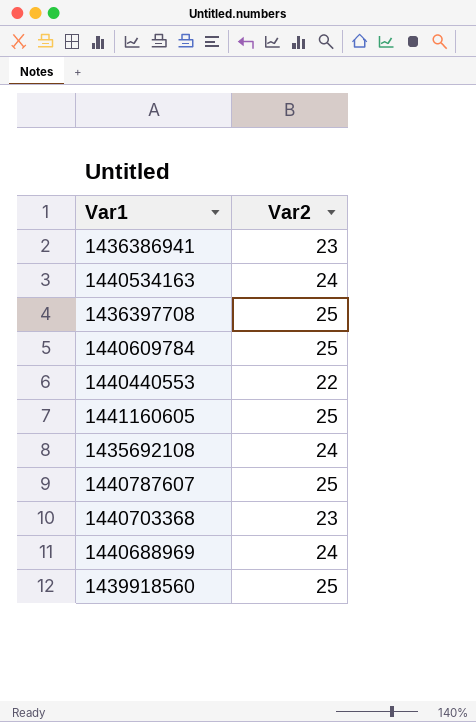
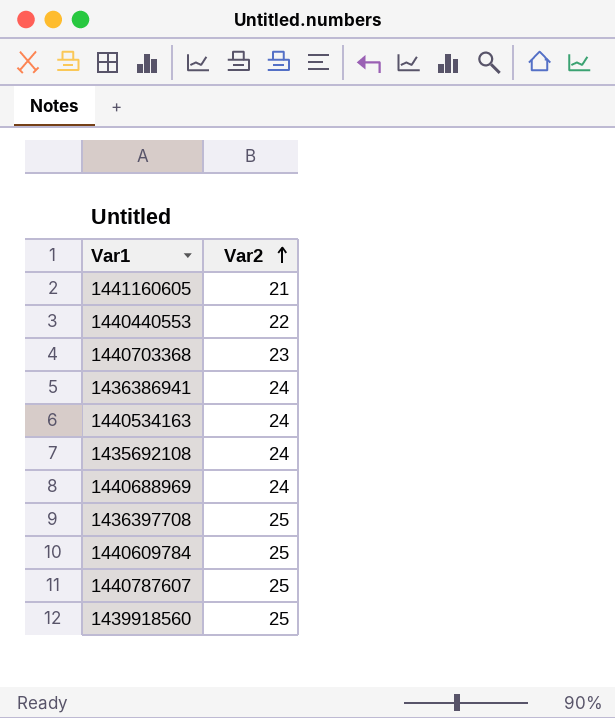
row order: none -> Var2 ascending
1441160605 | Var2: 25 -> 21
1436386941 | Var2: 23 -> 24

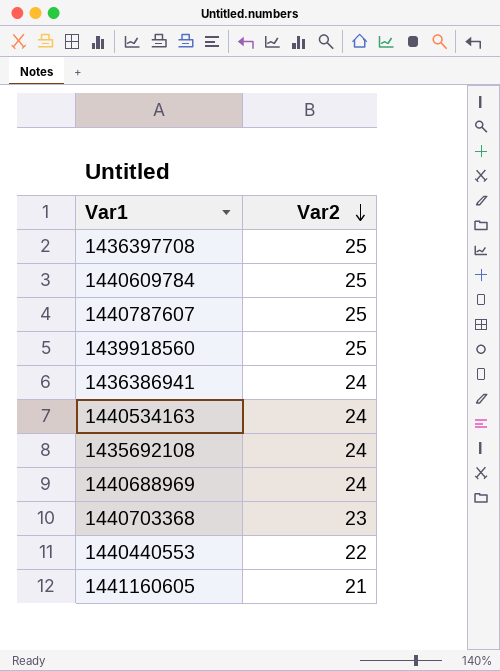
row order: Var2 ascending -> Var2 descending

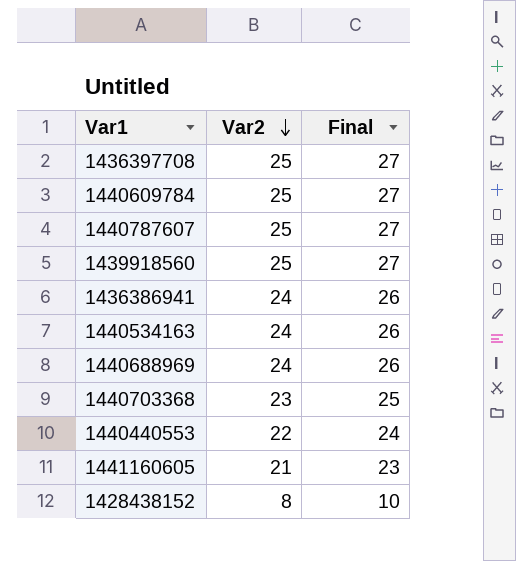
column Final | formula: none -> [Var2] + 2
row 1435692108: 24 -> none
row 1428438152: none -> 8 | 10

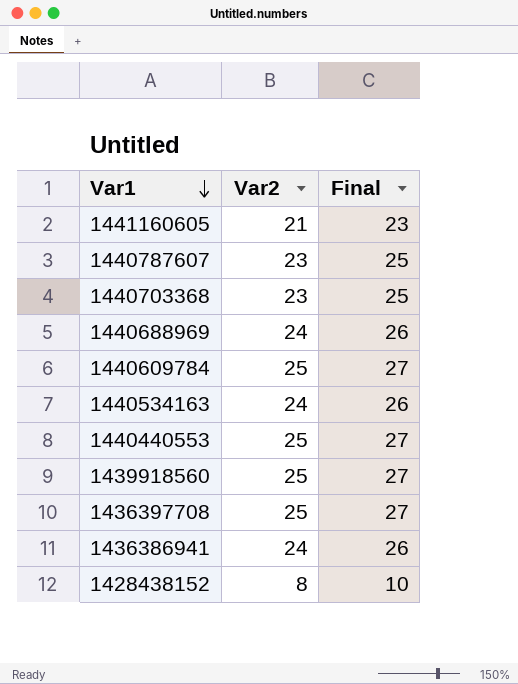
row order: Var2 descending -> Var1 descending
1440787607 | Var2: 25 -> 23
1440787607 | Final: 27 -> 25
1440440553 | Var2: 22 -> 25
1440440553 | Final: 24 -> 27

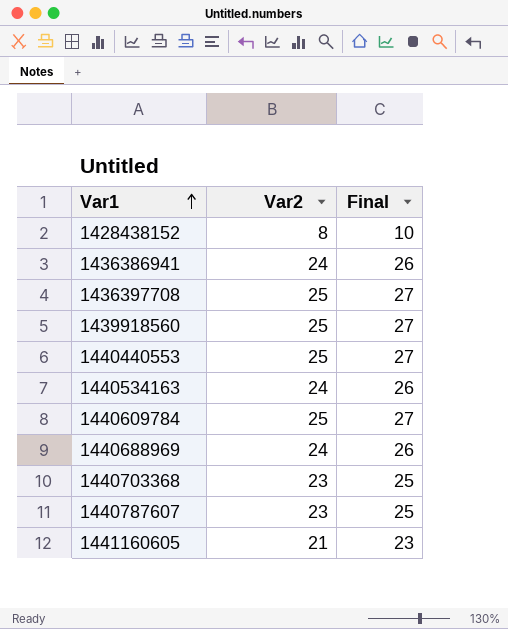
row order: Var1 descending -> Var1 ascending

